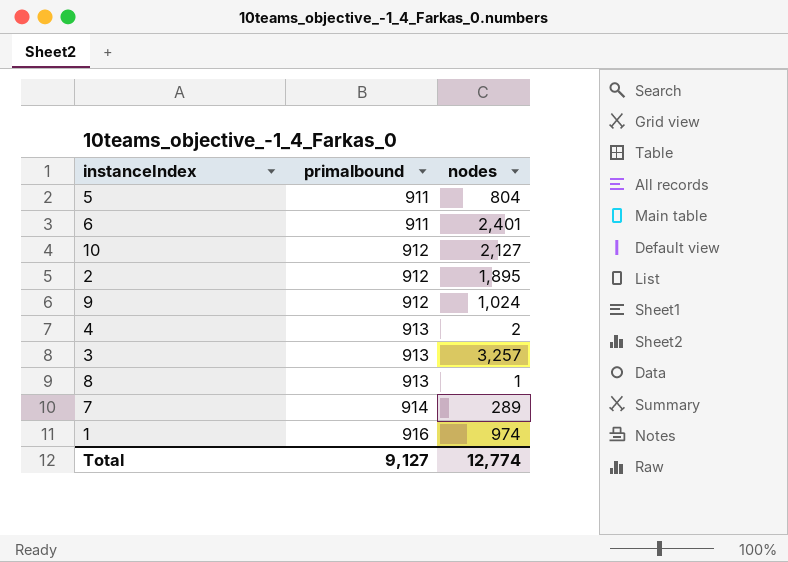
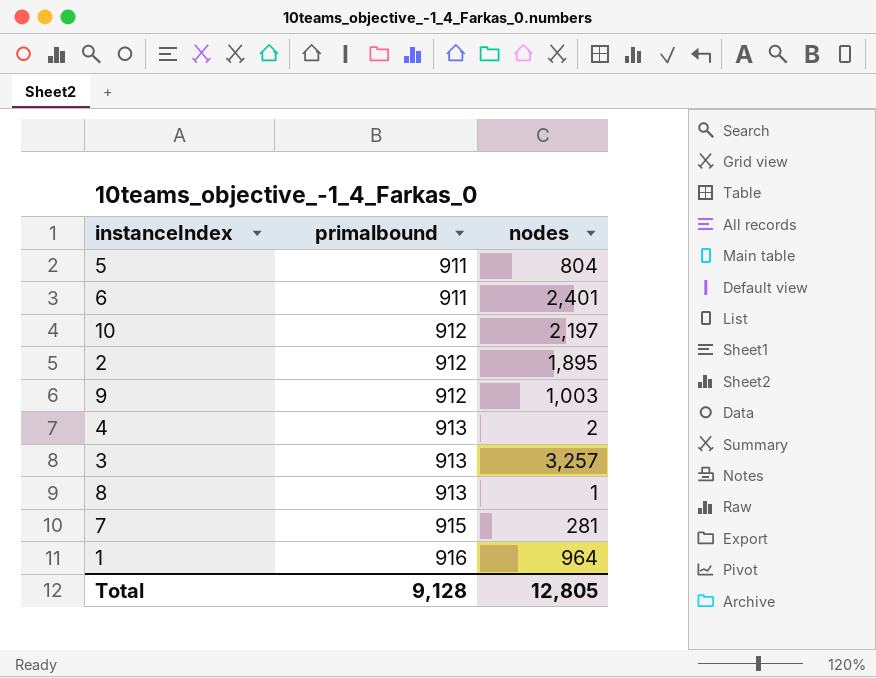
10 | nodes: 2,127 -> 2,197
9 | nodes: 1,024 -> 1,003
7 | primalbound: 914 -> 915
7 | nodes: 289 -> 281
1 | nodes: 974 -> 964
Total | primalbound: 9,127 -> 9,128
Total | nodes: 12,774 -> 12,805

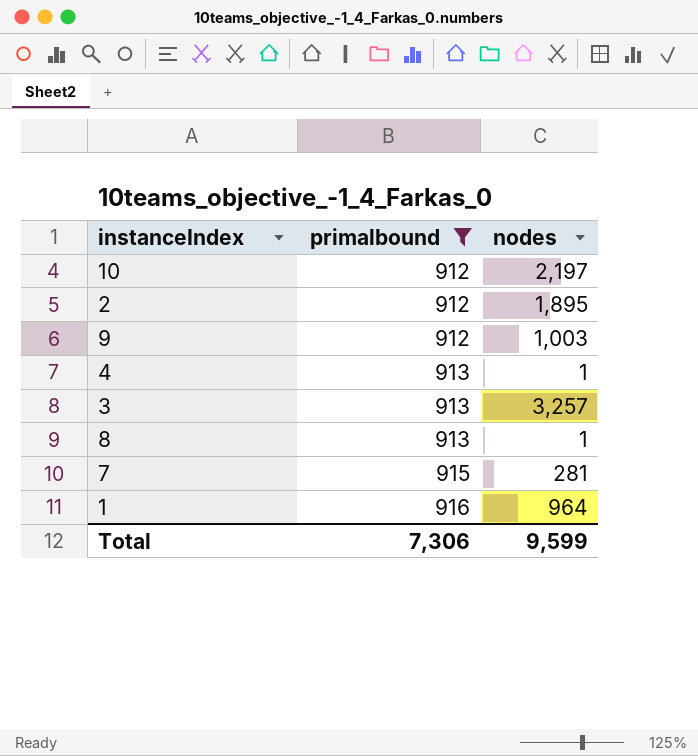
filter: none -> primalbound != 911
4 | nodes: 2 -> 1
Total | primalbound: 9,128 -> 7,306
Total | nodes: 12,805 -> 9,599

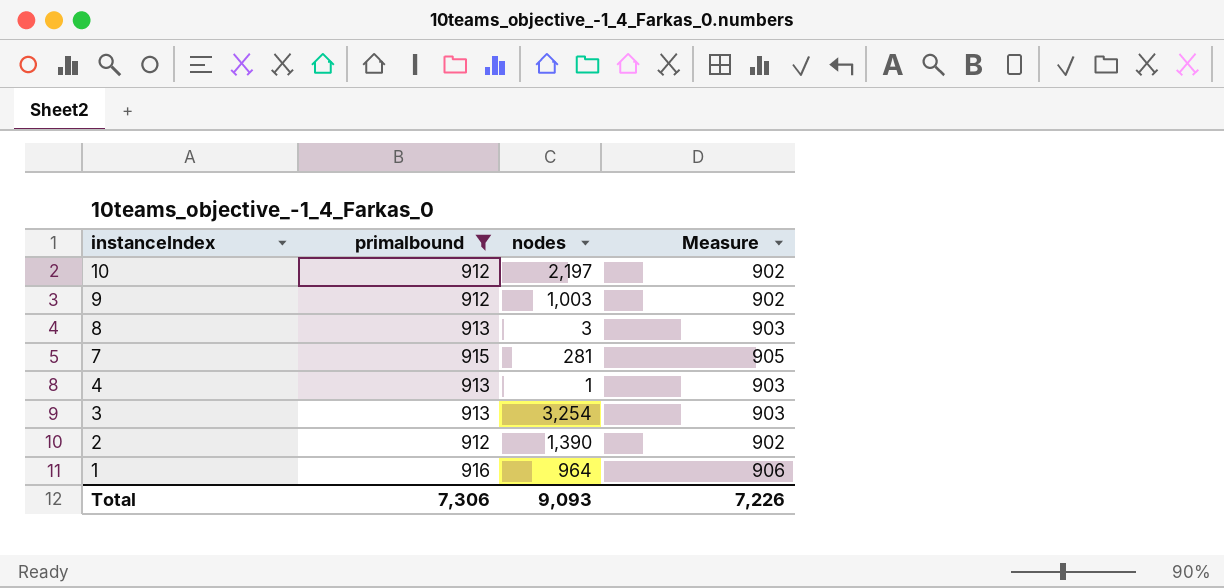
row order: primalbound ascending -> instanceIndex descending
column Measure | formula: none -> [primalbound] - 10
8 | nodes: 1 -> 3
3 | nodes: 3,257 -> 3,254
2 | nodes: 1,895 -> 1,390
Total | nodes: 9,599 -> 9,093

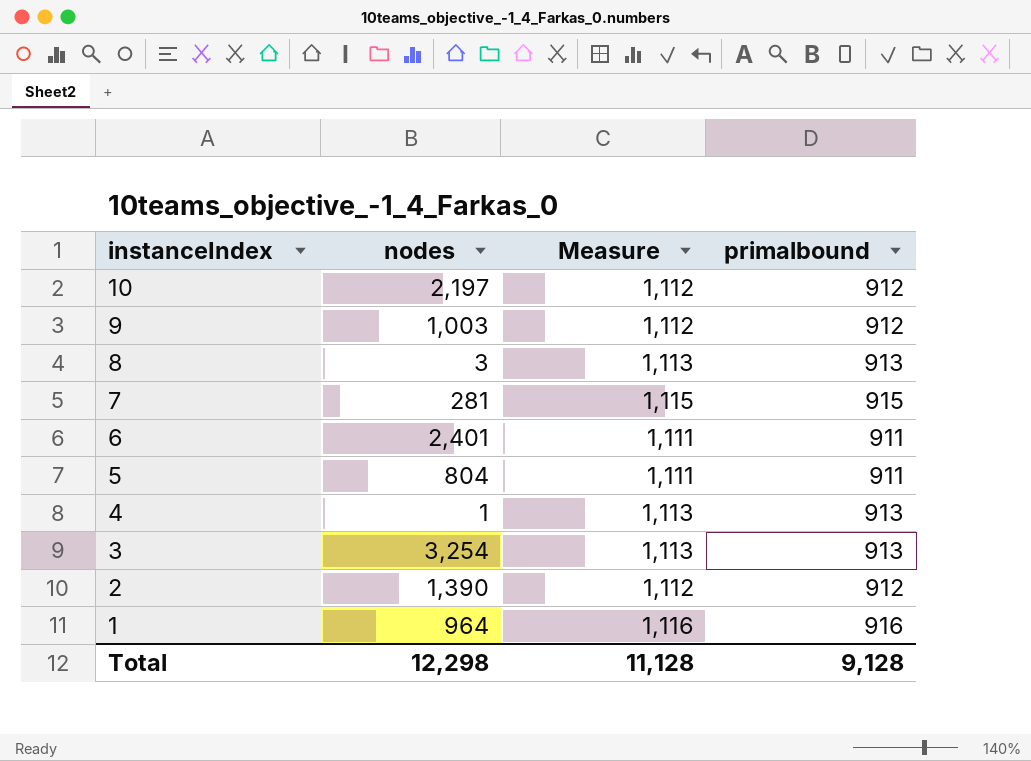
filter: primalbound != 911 -> none
column Measure | formula: [primalbound] - 10 -> [primalbound] + 200
column primalbound | position: 2 -> 4
Total | nodes: 9,093 -> 12,298
Total | Measure: 7,226 -> 11,128
Total | primalbound: 7,306 -> 9,128

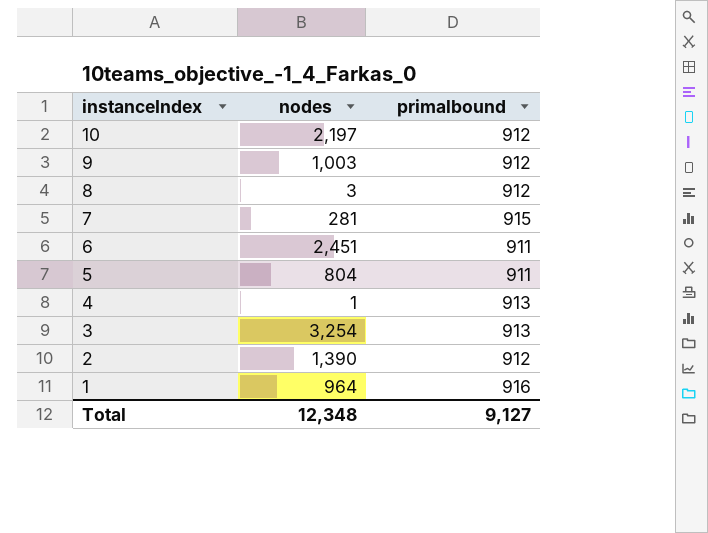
column Measure | formula: [primalbound] + 200 -> none
8 | primalbound: 913 -> 912
6 | nodes: 2,401 -> 2,451
Total | nodes: 12,298 -> 12,348
Total | primalbound: 9,128 -> 9,127

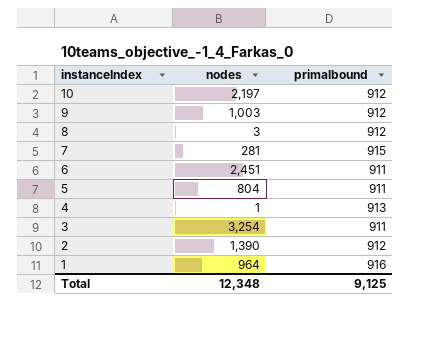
3 | primalbound: 913 -> 911
Total | primalbound: 9,127 -> 9,125

